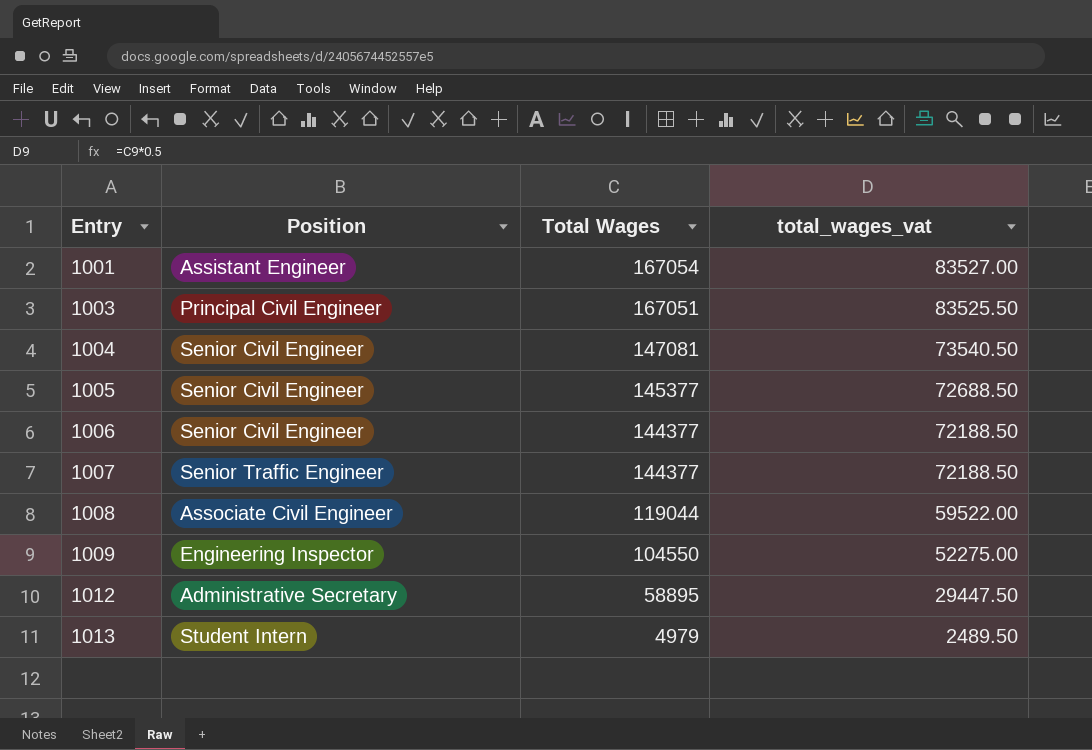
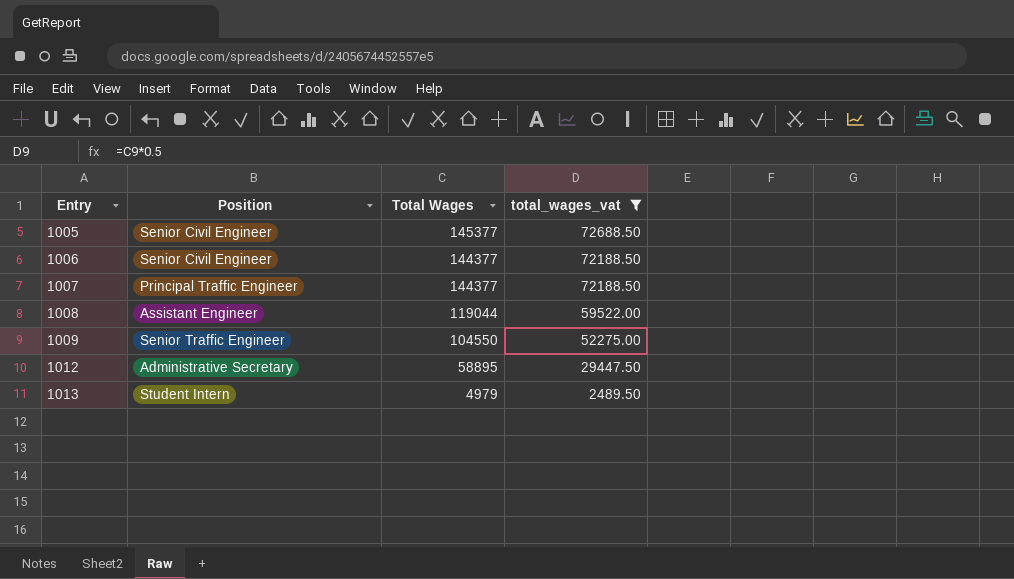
filter: none -> total_wages_vat <= 72688.50
1007 | Position: Senior Traffic Engineer -> Principal Traffic Engineer
1008 | Position: Associate Civil Engineer -> Assistant Engineer
1009 | Position: Engineering Inspector -> Senior Traffic Engineer

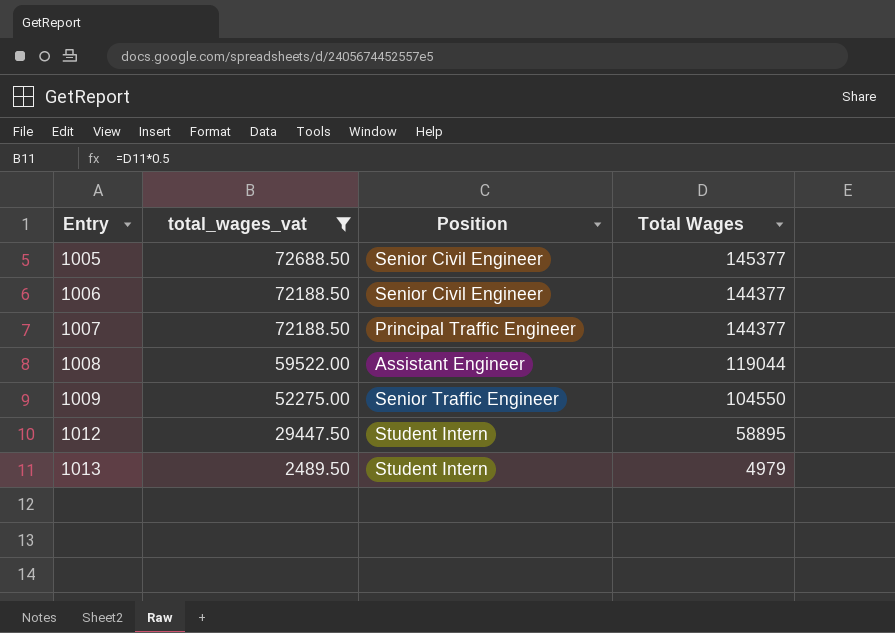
column total_wages_vat | position: 4 -> 2
1012 | Position: Administrative Secretary -> Student Intern

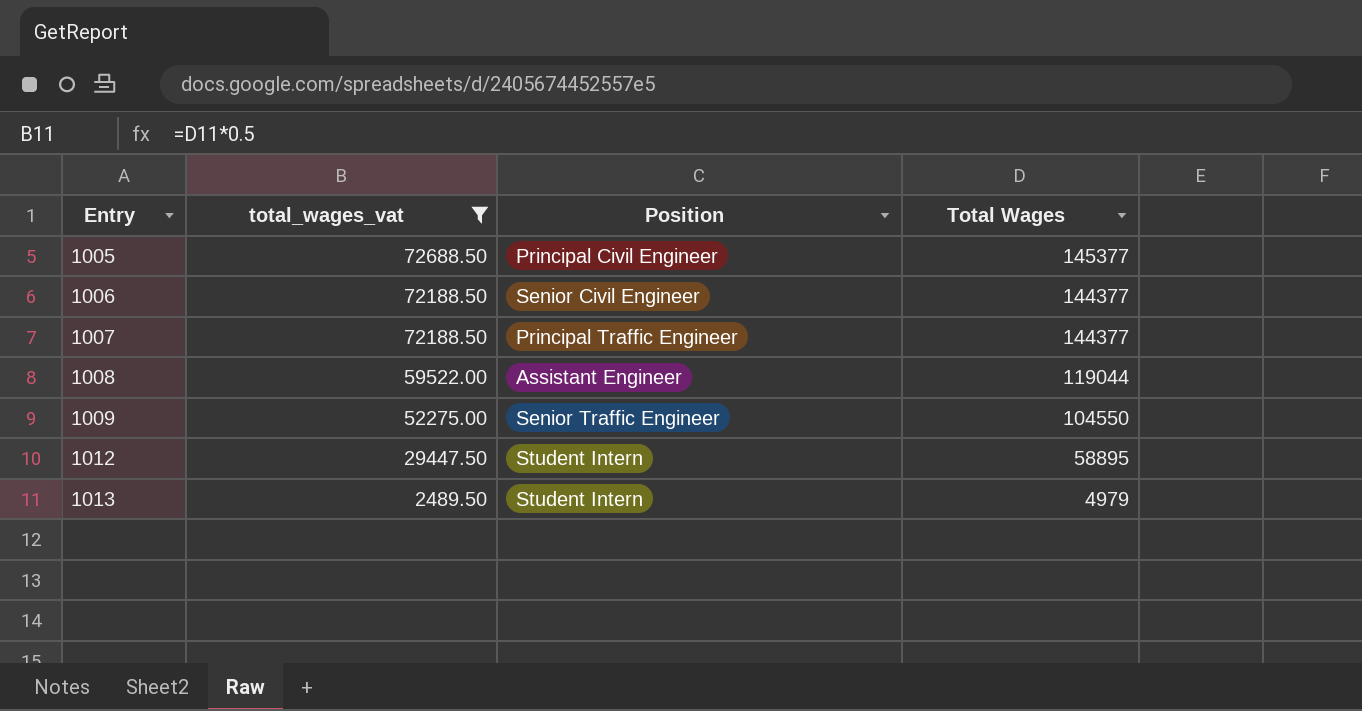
1005 | Position: Senior Civil Engineer -> Principal Civil Engineer

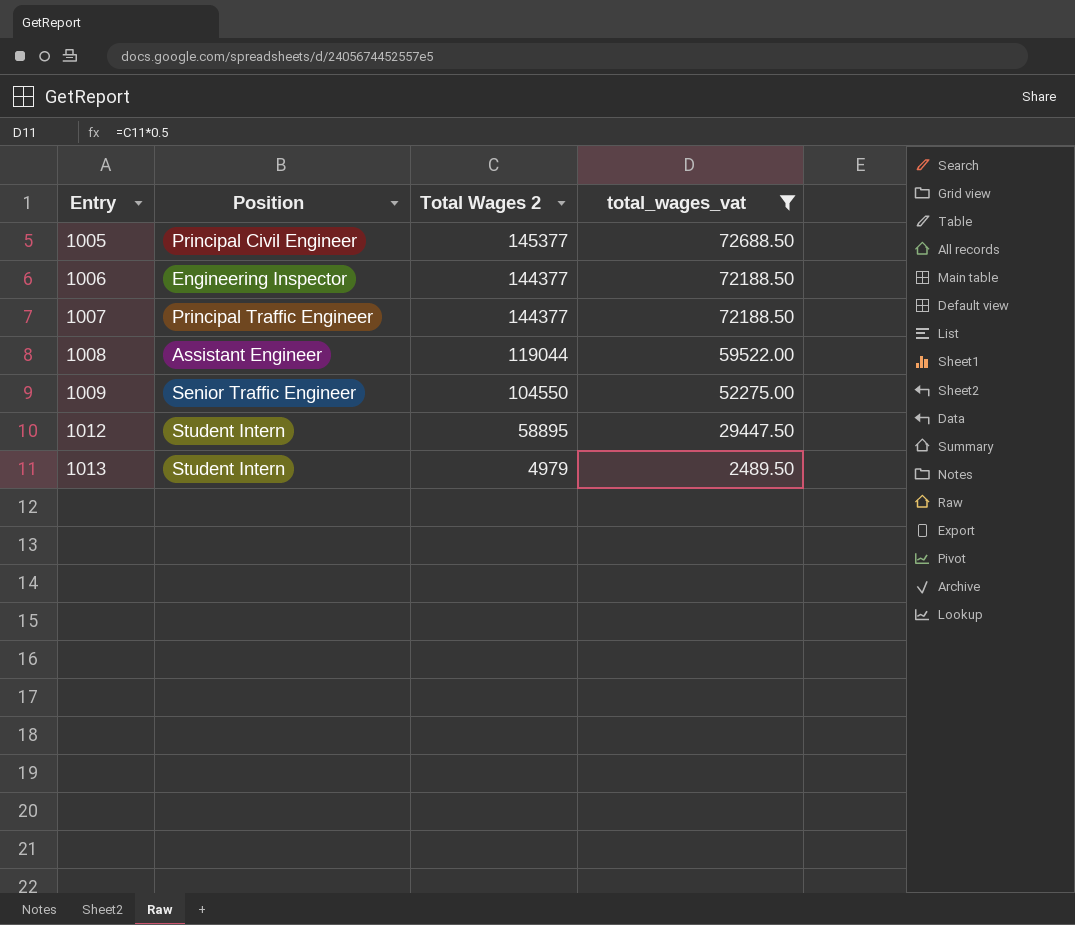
column name: Total Wages -> Total Wages 2
column total_wages_vat | position: 2 -> 4
1006 | Position: Senior Civil Engineer -> Engineering Inspector

